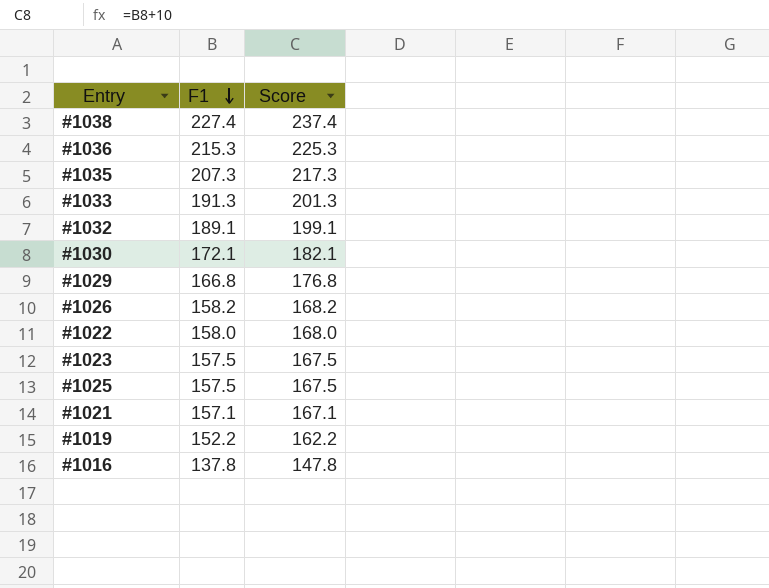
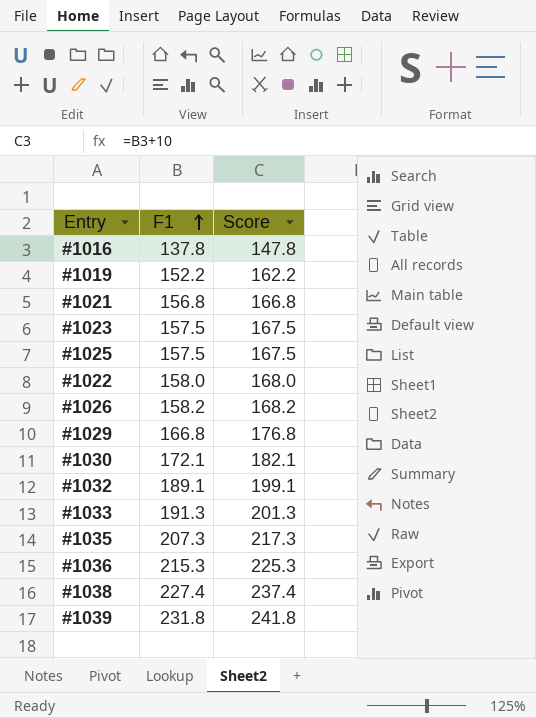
row order: F1 descending -> F1 ascending
#1021 | F1: 157.1 -> 156.8
#1021 | Score: 167.1 -> 166.8
row #1039: none -> 231.8 | 241.8

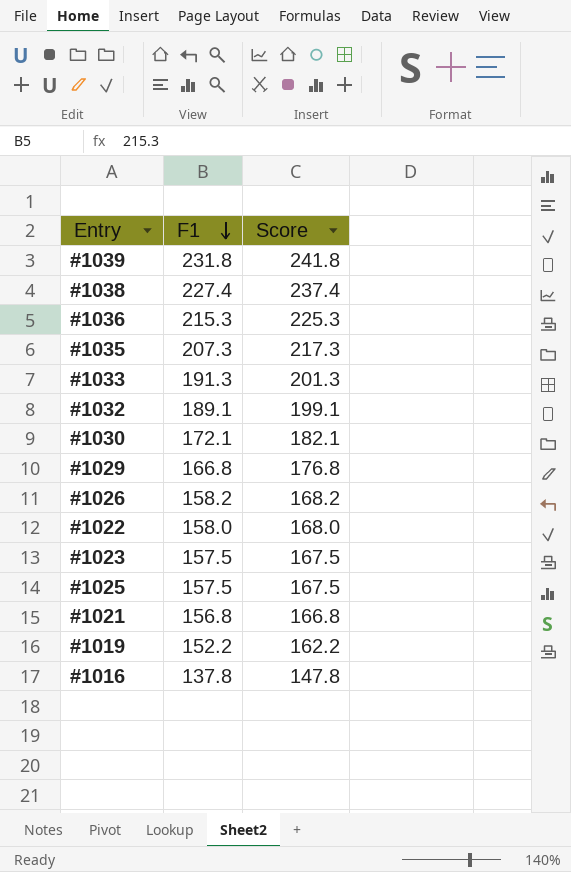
row order: F1 ascending -> F1 descending

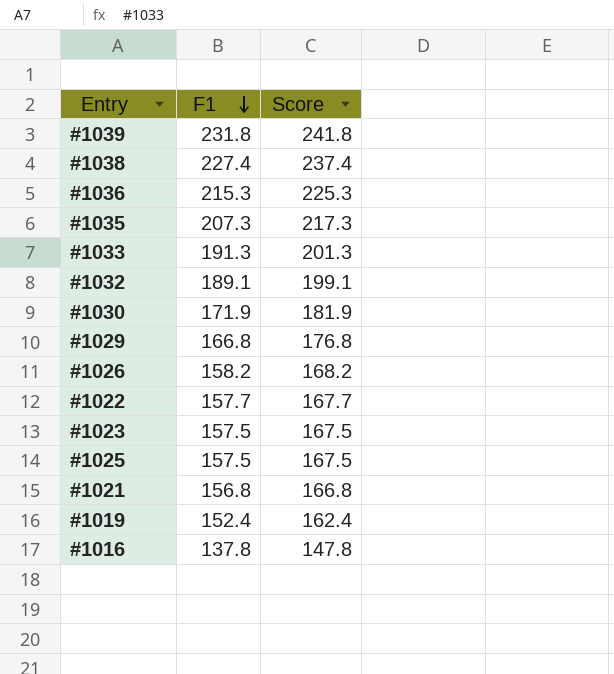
#1030 | F1: 172.1 -> 171.9
#1030 | Score: 182.1 -> 181.9
#1022 | F1: 158.0 -> 157.7
#1022 | Score: 168.0 -> 167.7
#1019 | F1: 152.2 -> 152.4
#1019 | Score: 162.2 -> 162.4

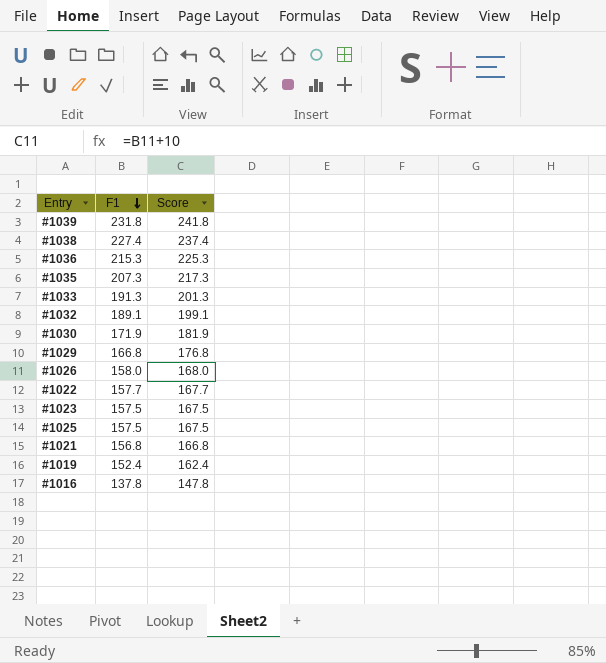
#1026 | F1: 158.2 -> 158.0
#1026 | Score: 168.2 -> 168.0

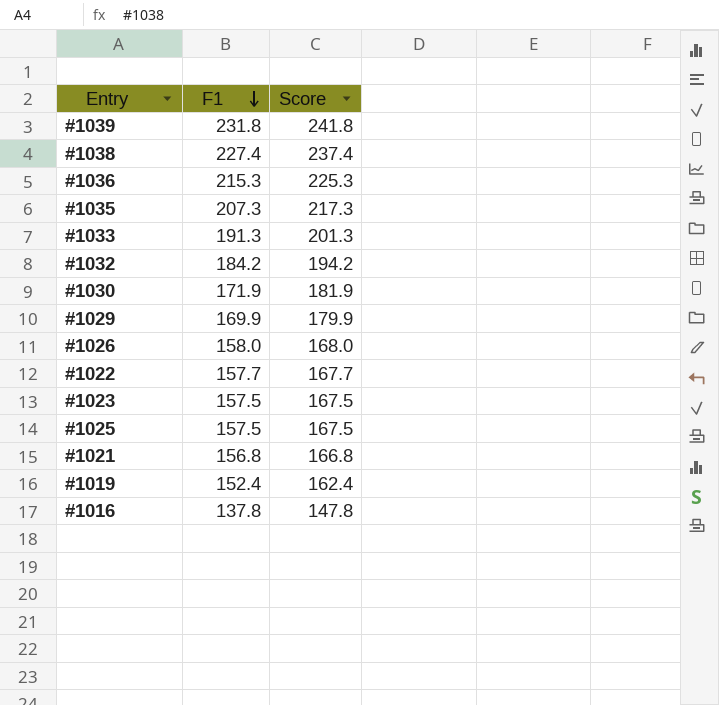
#1032 | F1: 189.1 -> 184.2
#1032 | Score: 199.1 -> 194.2
#1029 | F1: 166.8 -> 169.9
#1029 | Score: 176.8 -> 179.9

